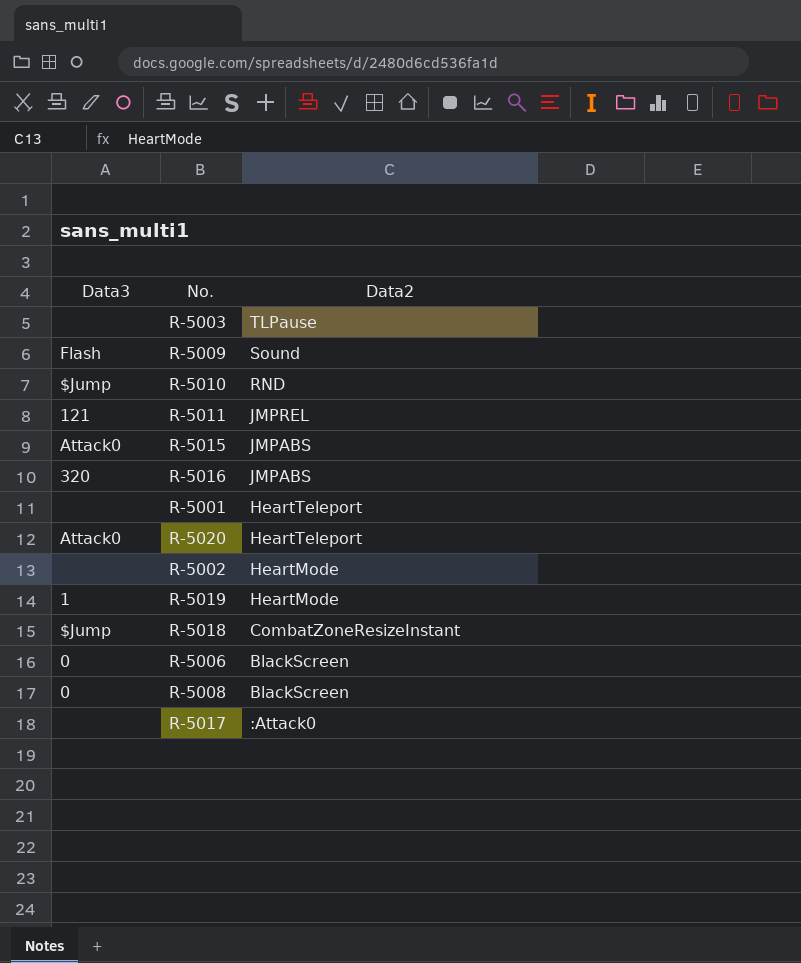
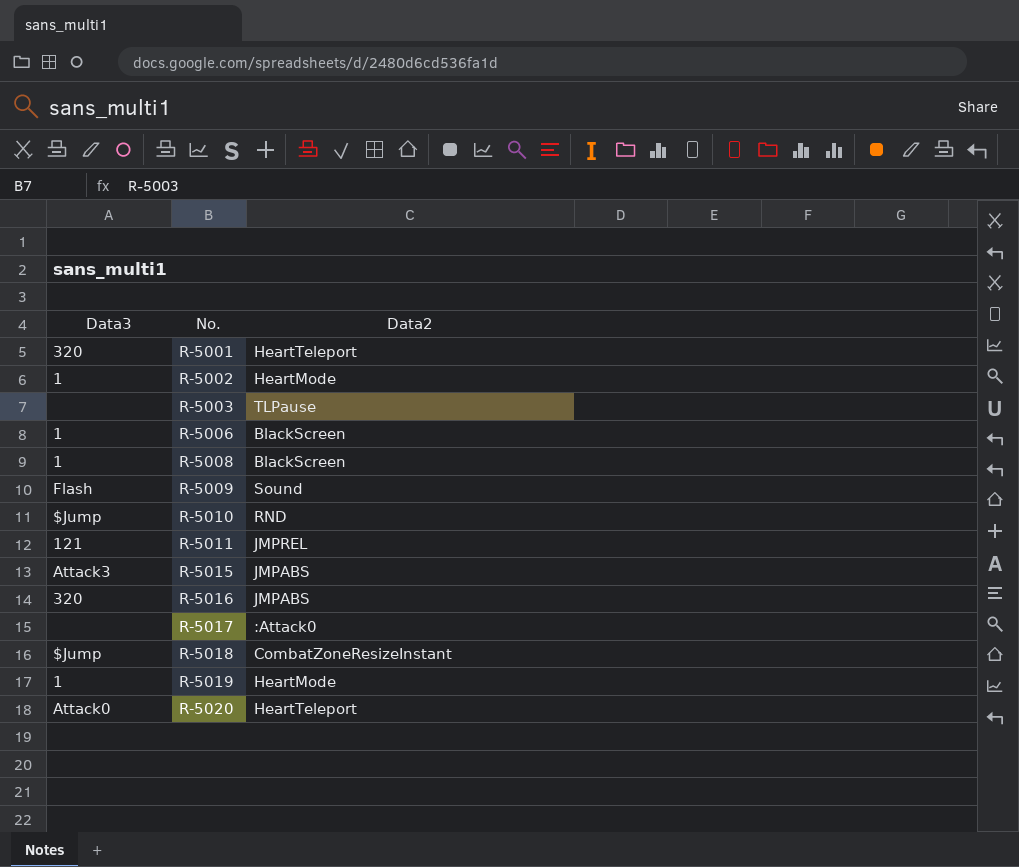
row order: Data2 descending -> No. ascending
R-5001 | Data3: none -> 320
R-5002 | Data3: none -> 1
R-5006 | Data3: 0 -> 1
R-5008 | Data3: 0 -> 1
R-5015 | Data3: Attack0 -> Attack3

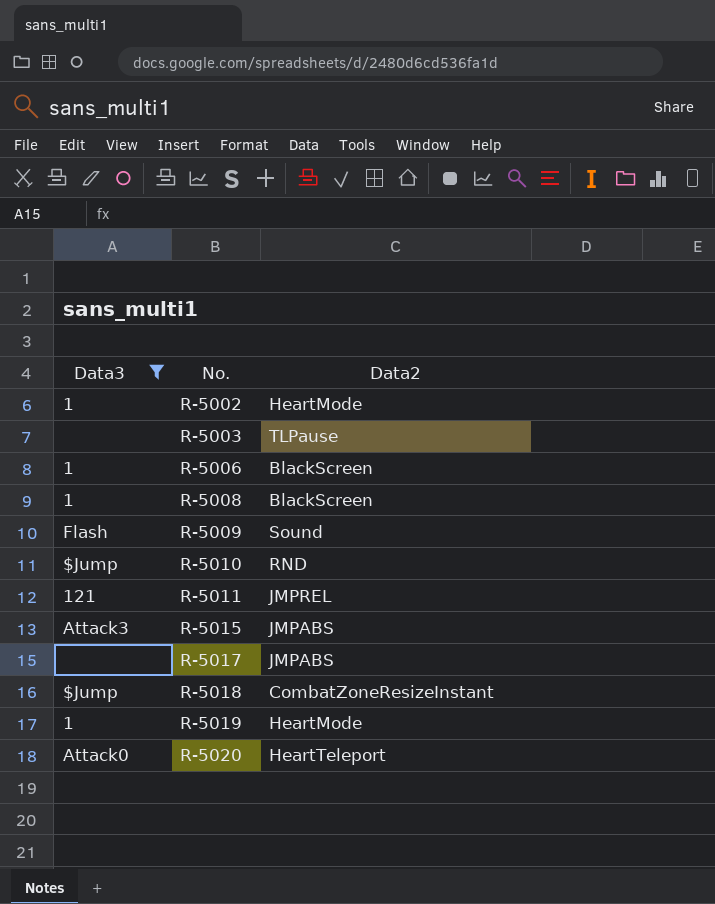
filter: none -> Data3 != 320
R-5017 | Data2: :Attack0 -> JMPABS

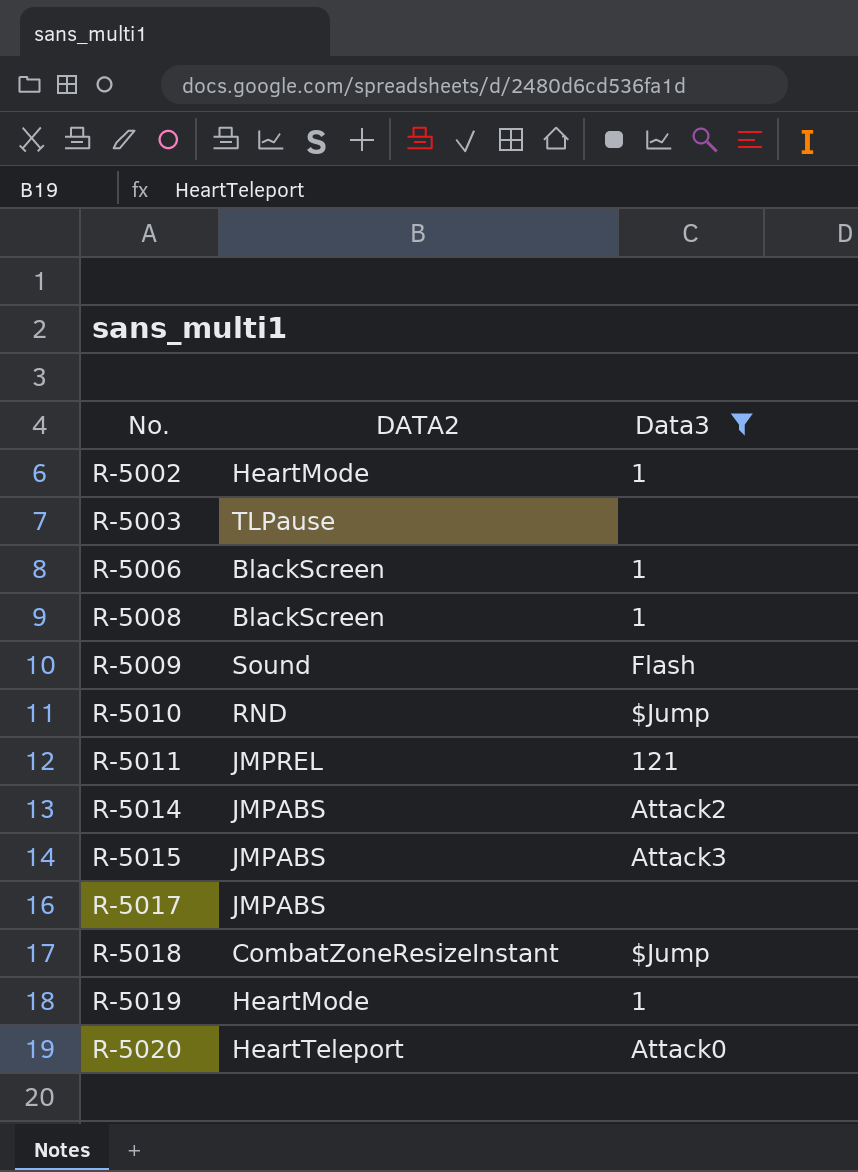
column name: Data2 -> DATA2
column Data3 | position: 1 -> 3
row R-5014: none -> JMPABS | Attack2

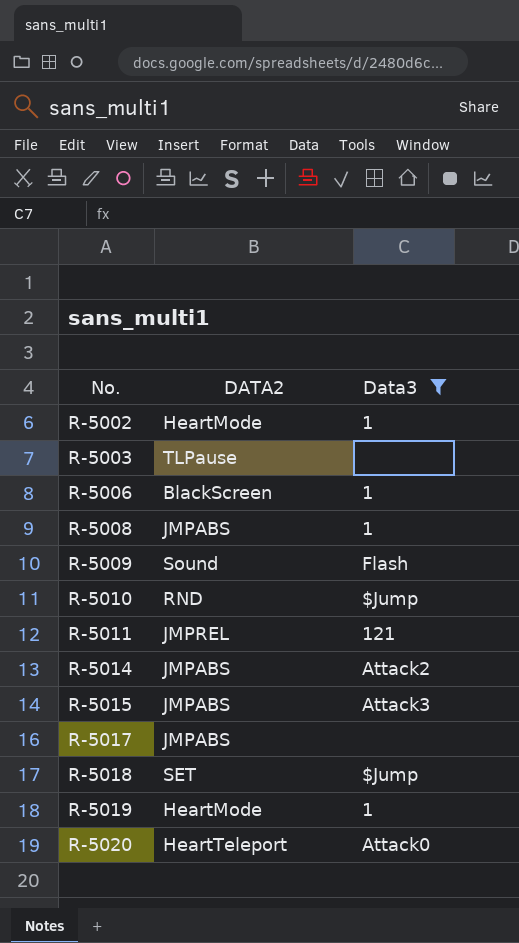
R-5008 | DATA2: BlackScreen -> JMPABS
R-5018 | DATA2: CombatZoneResizeInstant -> SET

